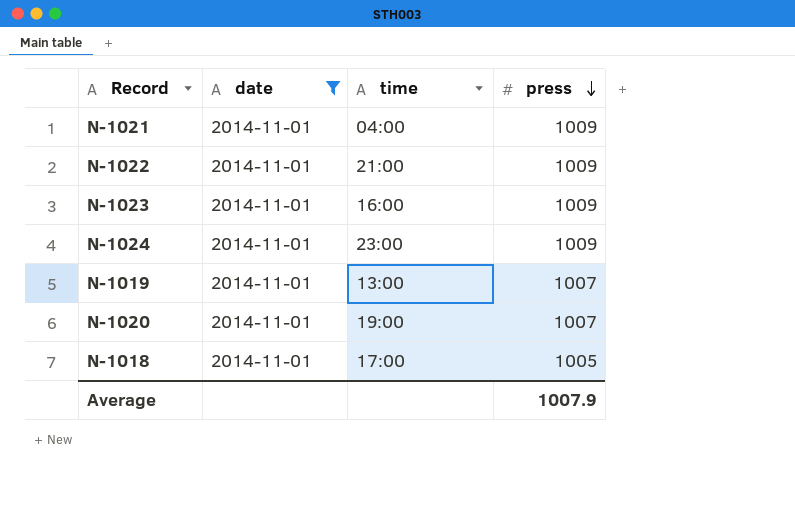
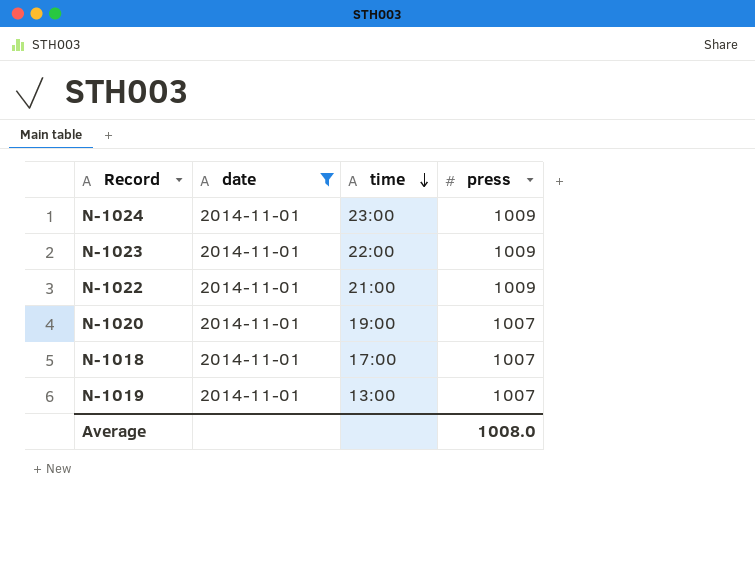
row order: press descending -> time descending
row N-1021: 2014-11-01 | 04:00 | 1009 -> none
N-1023 | time: 16:00 -> 22:00
N-1018 | press: 1005 -> 1007
Average | press: 1007.9 -> 1008.0

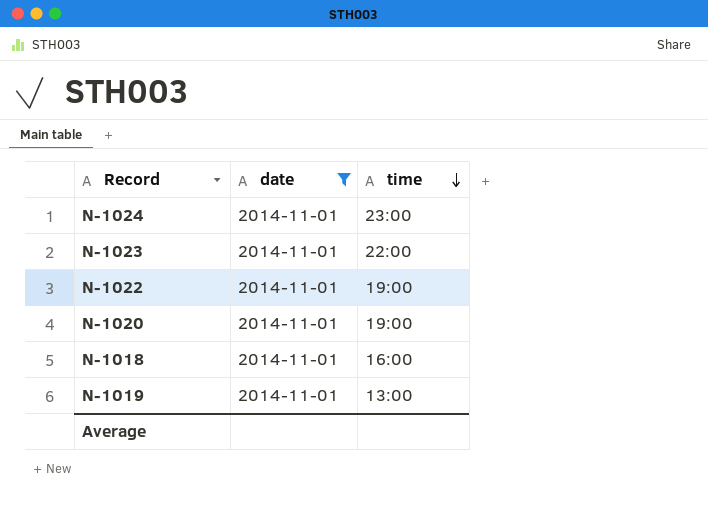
column press | position: 4 -> none
N-1022 | time: 21:00 -> 19:00
N-1018 | time: 17:00 -> 16:00

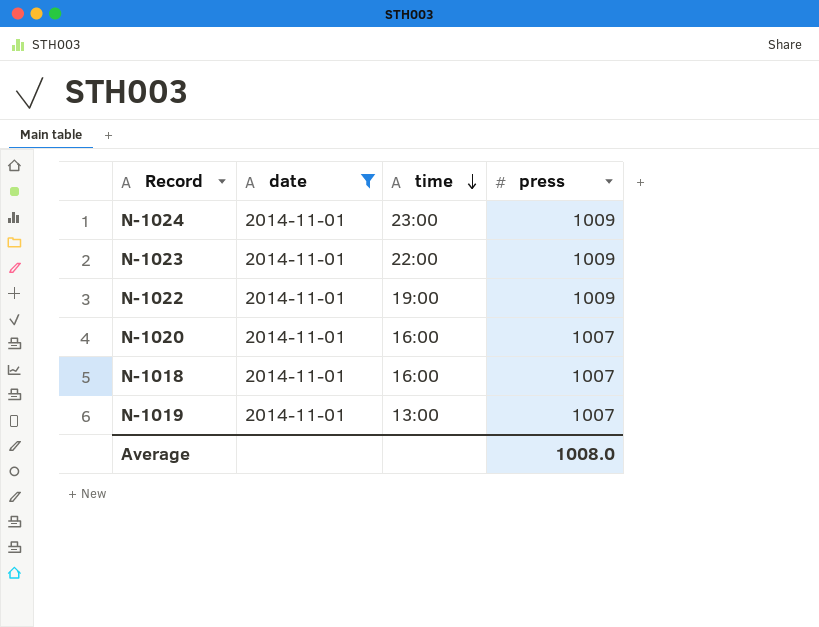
column press | position: none -> 4
N-1020 | time: 19:00 -> 16:00

